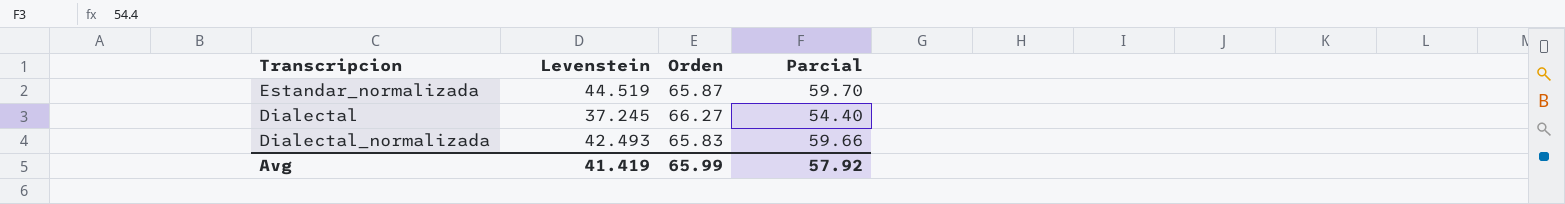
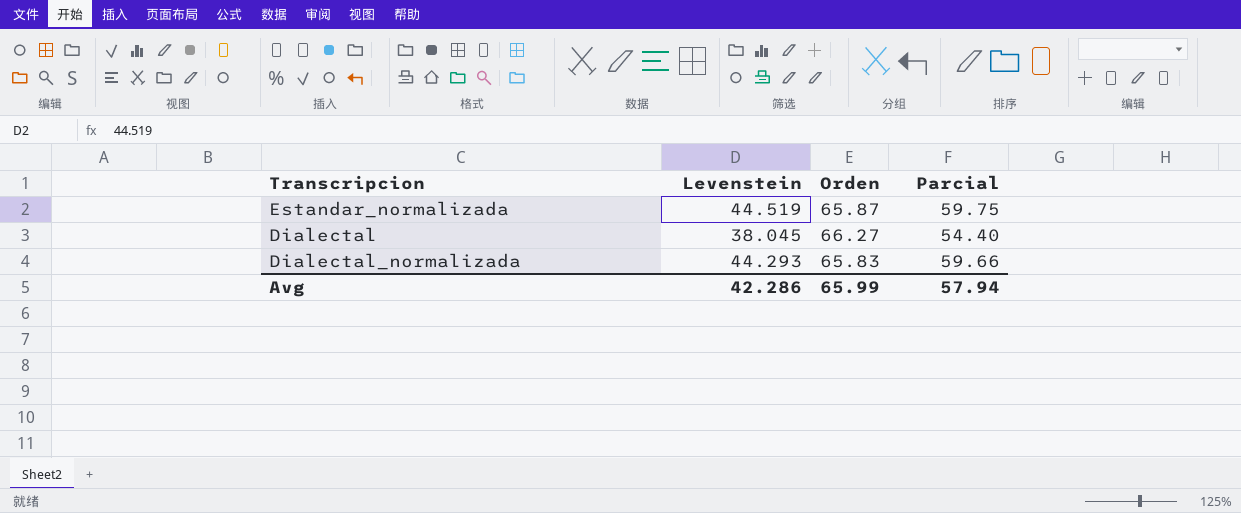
Estandar_normalizada | Parcial: 59.70 -> 59.75
Dialectal | Levenstein: 37.245 -> 38.045
Dialectal_normalizada | Levenstein: 42.493 -> 44.293
Avg | Levenstein: 41.419 -> 42.286
Avg | Parcial: 57.92 -> 57.94

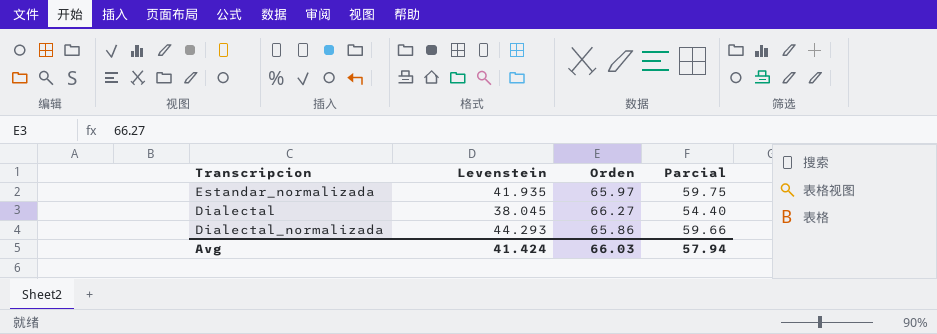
Estandar_normalizada | Levenstein: 44.519 -> 41.935
Estandar_normalizada | Orden: 65.87 -> 65.97
Dialectal_normalizada | Orden: 65.83 -> 65.86
Avg | Levenstein: 42.286 -> 41.424
Avg | Orden: 65.99 -> 66.03

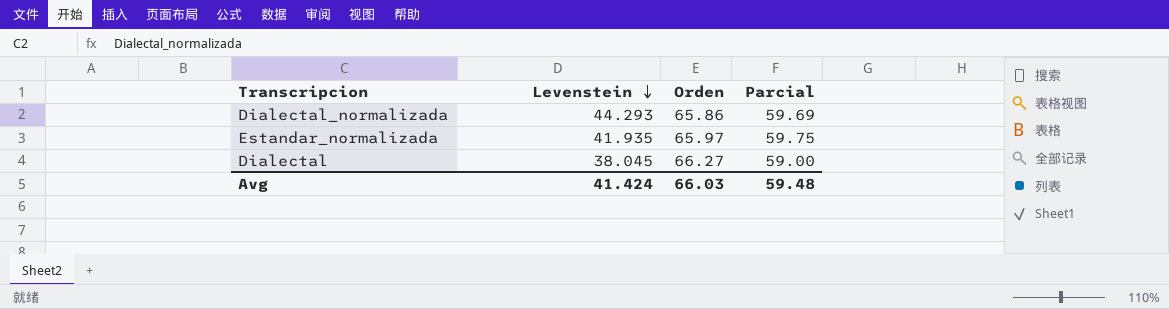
row order: none -> Levenstein descending
Dialectal_normalizada | Parcial: 59.66 -> 59.69
Dialectal | Parcial: 54.40 -> 59.00
Avg | Parcial: 57.94 -> 59.48

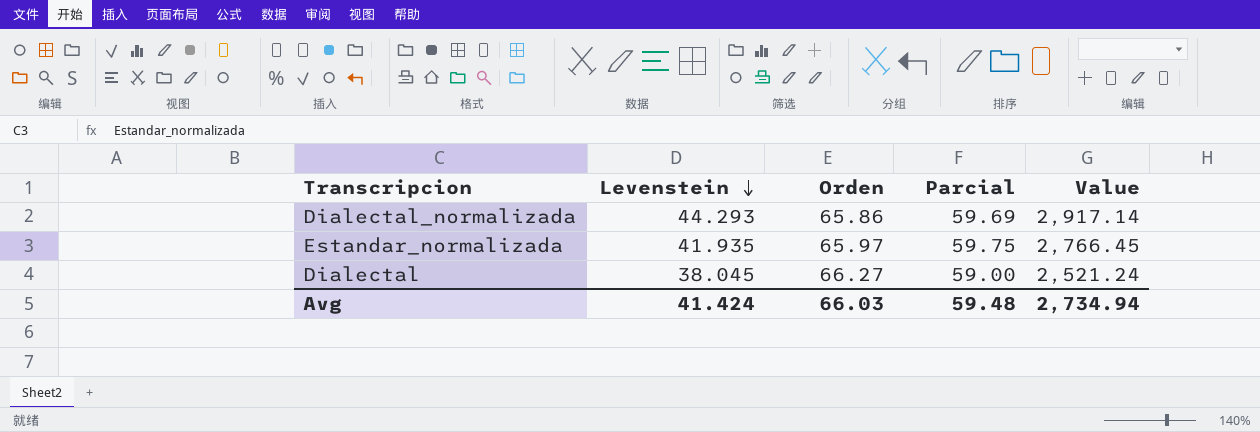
column Value | formula: none -> [Levenstein] * [Orden]

